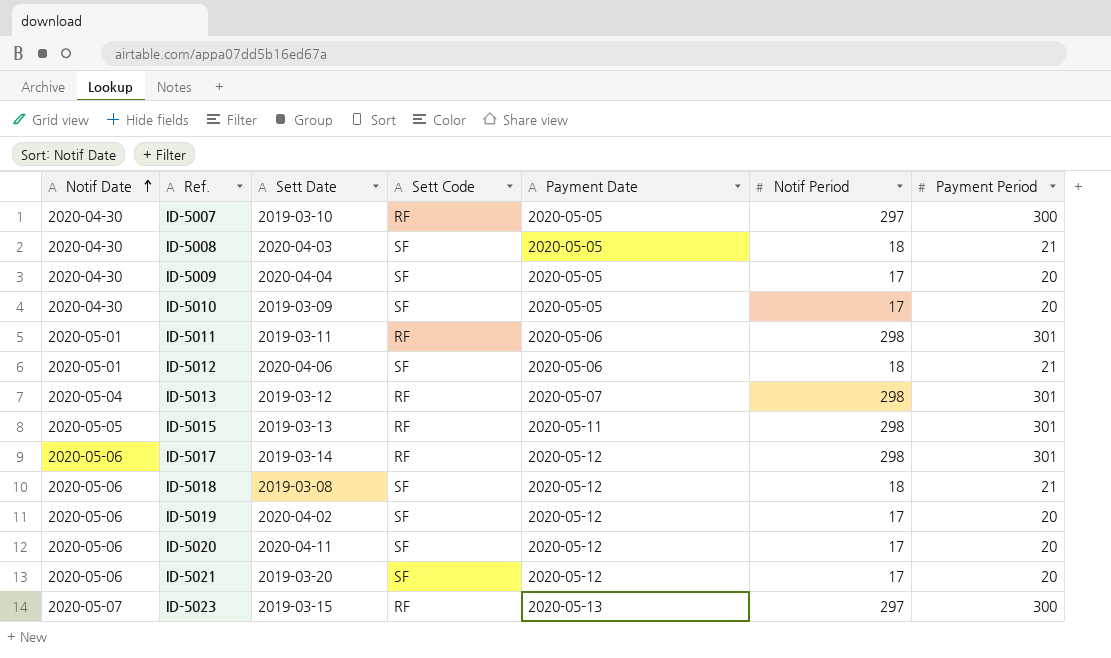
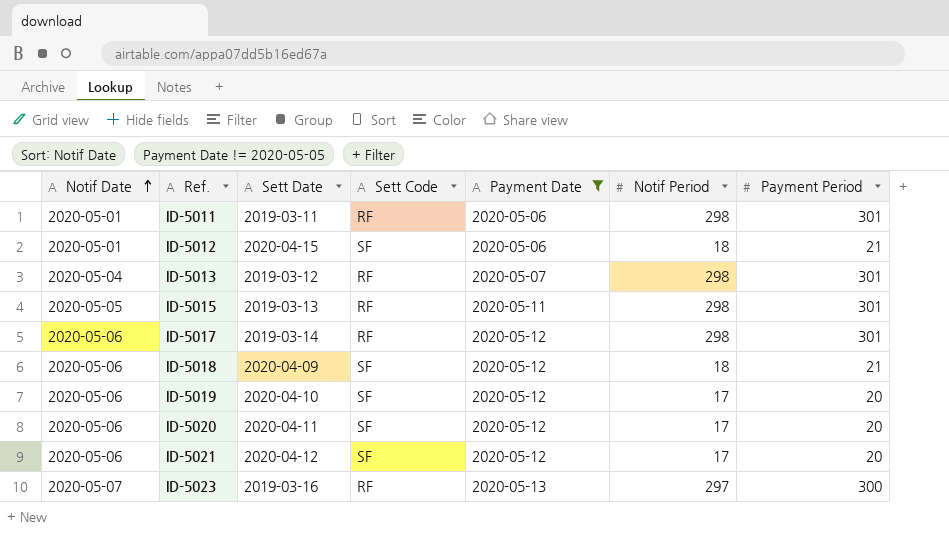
filter: none -> Payment Date != 2020-05-05
ID-5012 | Sett Date: 2020-04-06 -> 2020-04-15
ID-5018 | Sett Date: 2019-03-08 -> 2020-04-09
ID-5019 | Sett Date: 2020-04-02 -> 2020-04-10
ID-5021 | Sett Date: 2019-03-20 -> 2020-04-12
ID-5023 | Sett Date: 2019-03-15 -> 2019-03-16

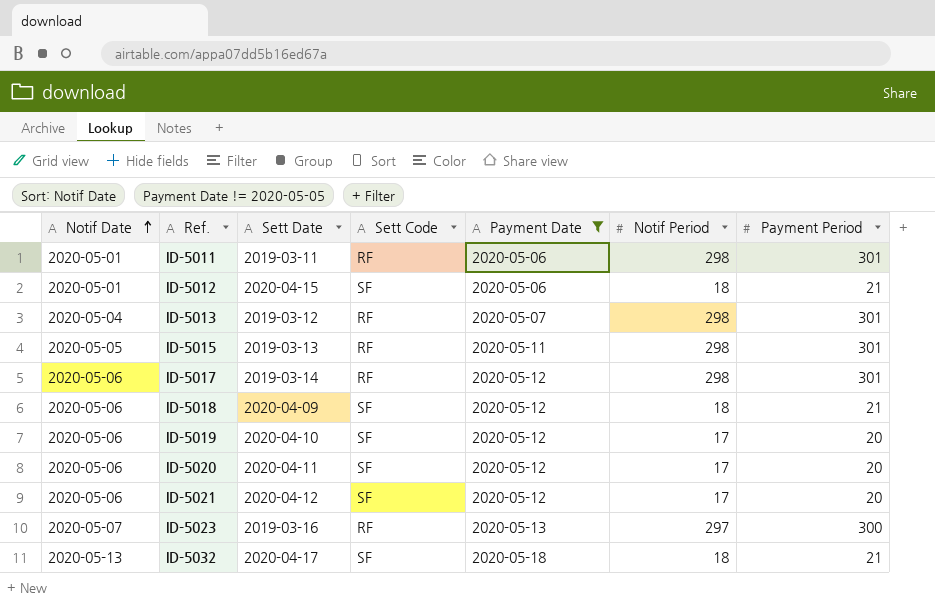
row ID-5032: none -> 2020-05-13 | 2020-04-17 | SF | 2020-05-18 | 18 | 21

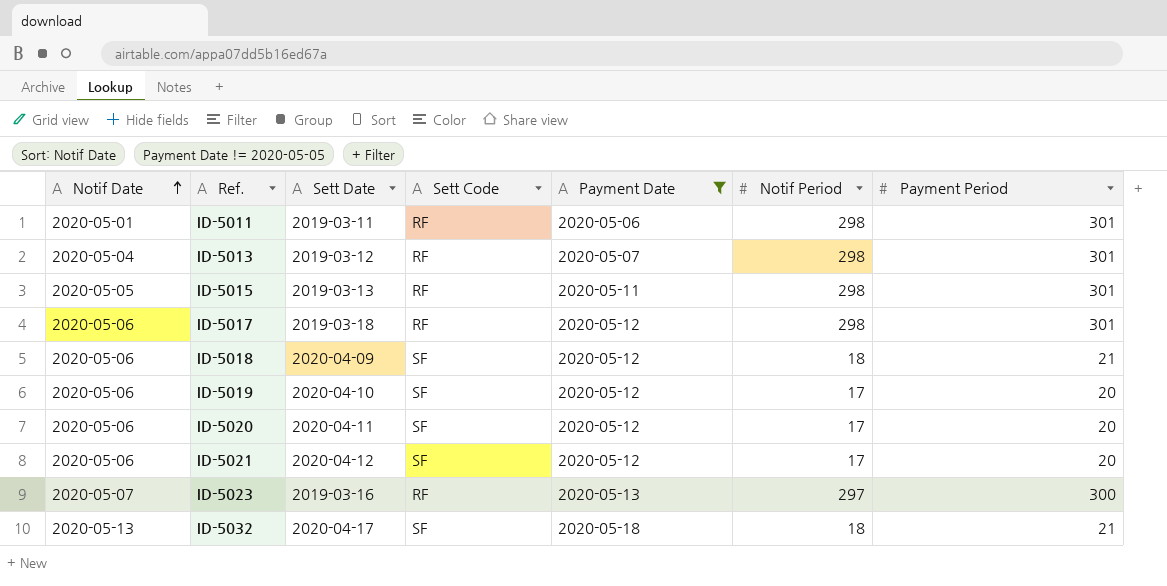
row ID-5012: 2020-05-01 | 2020-04-15 | SF | 2020-05-06 | 18 | 21 -> none
ID-5017 | Sett Date: 2019-03-14 -> 2019-03-18

